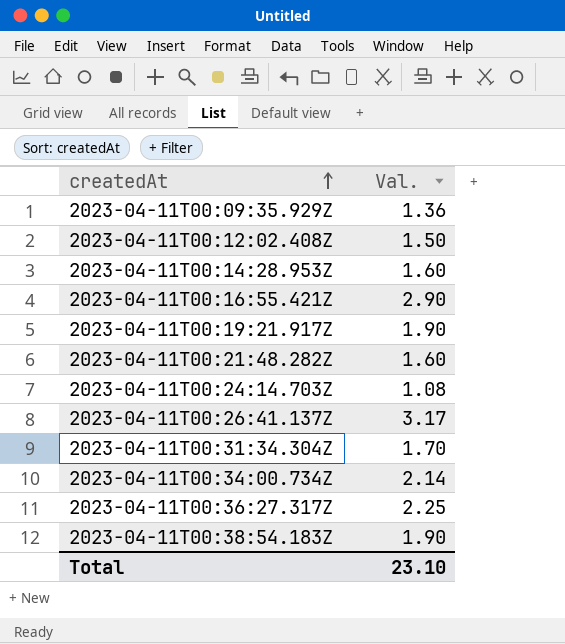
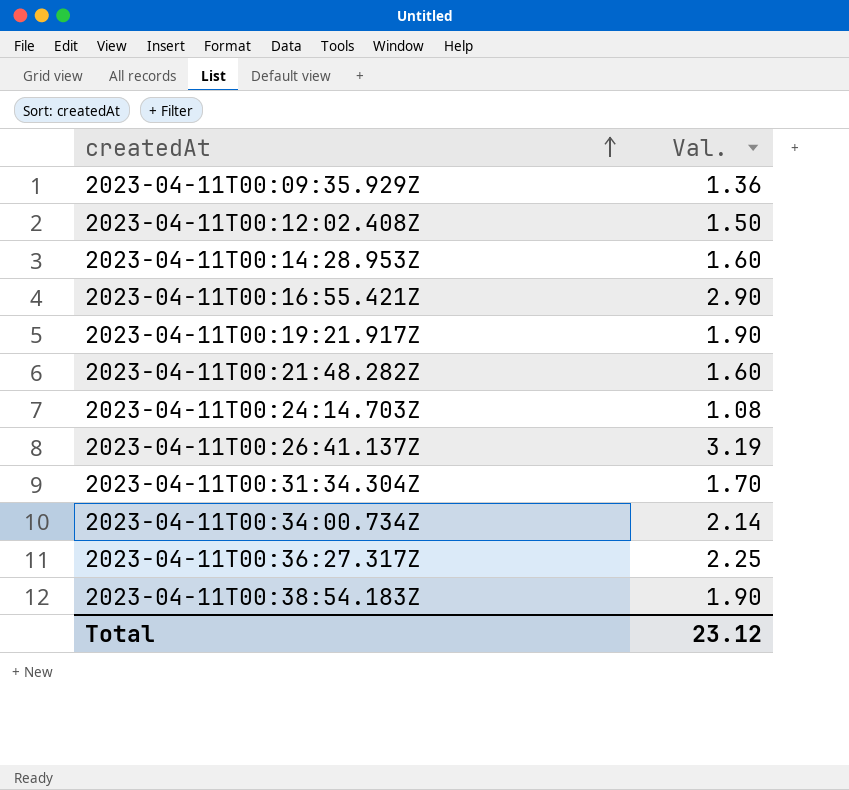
2023-04-11T00:26:41.137Z | Val.: 3.17 -> 3.19
Total | Val.: 23.10 -> 23.12

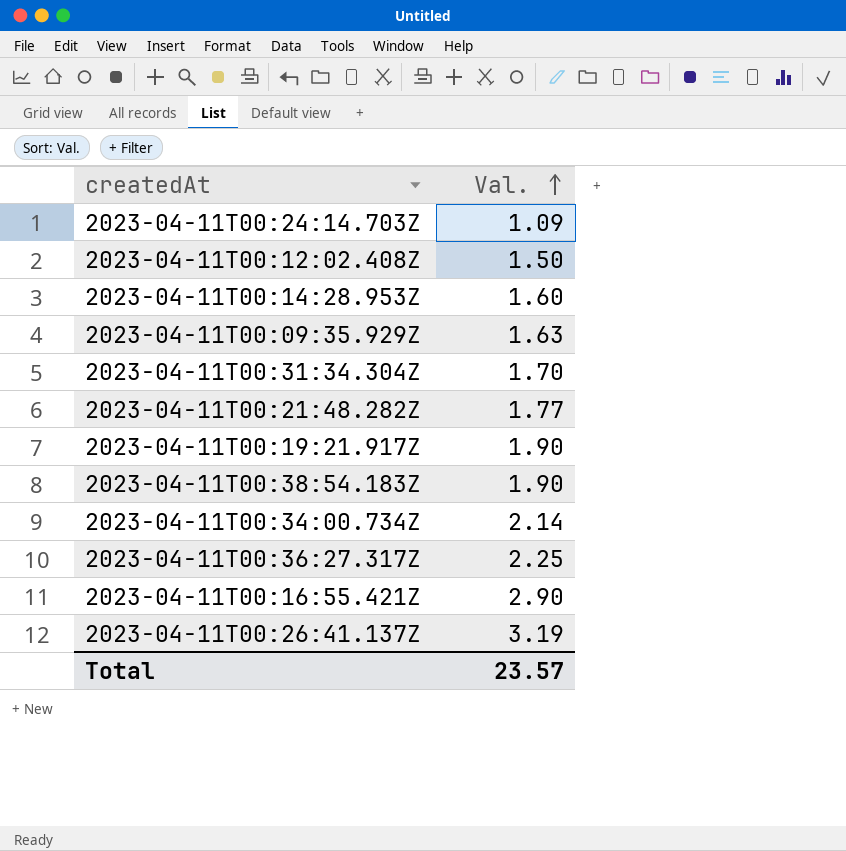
row order: createdAt ascending -> Val. ascending
2023-04-11T00:24:14.703Z | Val.: 1.08 -> 1.09
2023-04-11T00:09:35.929Z | Val.: 1.36 -> 1.63
2023-04-11T00:21:48.282Z | Val.: 1.60 -> 1.77
Total | Val.: 23.12 -> 23.57

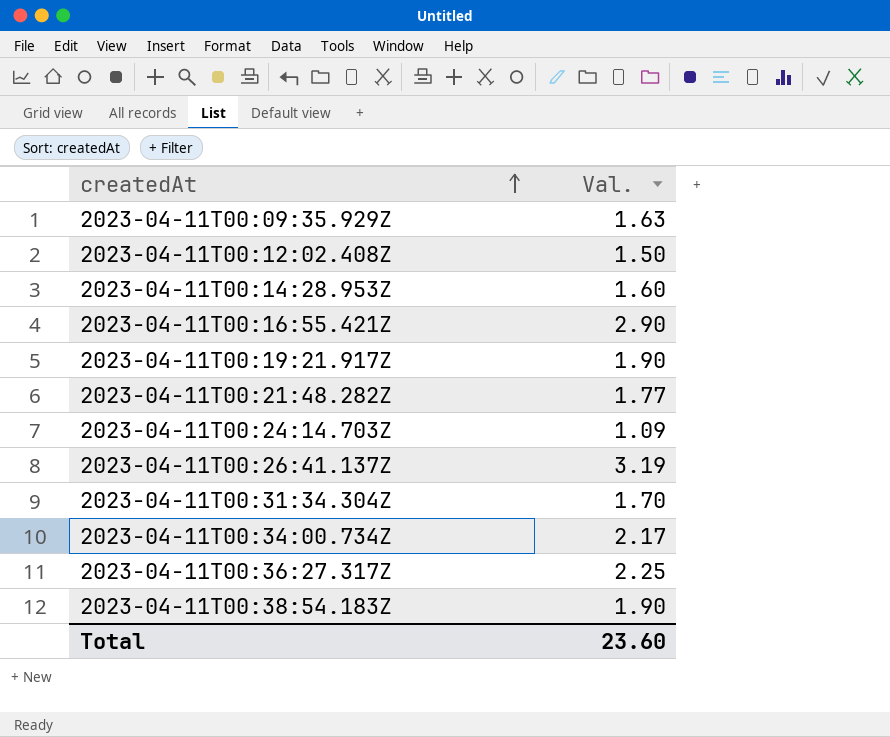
row order: Val. ascending -> createdAt ascending
2023-04-11T00:34:00.734Z | Val.: 2.14 -> 2.17
Total | Val.: 23.57 -> 23.60

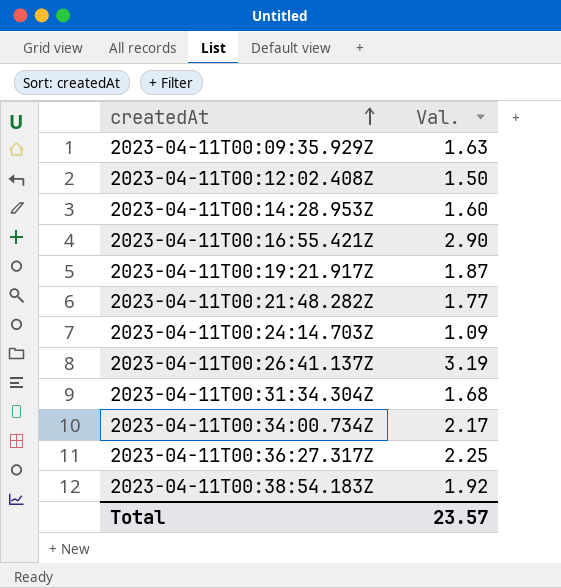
2023-04-11T00:19:21.917Z | Val.: 1.90 -> 1.87
2023-04-11T00:31:34.304Z | Val.: 1.70 -> 1.68
2023-04-11T00:38:54.183Z | Val.: 1.90 -> 1.92
Total | Val.: 23.60 -> 23.57

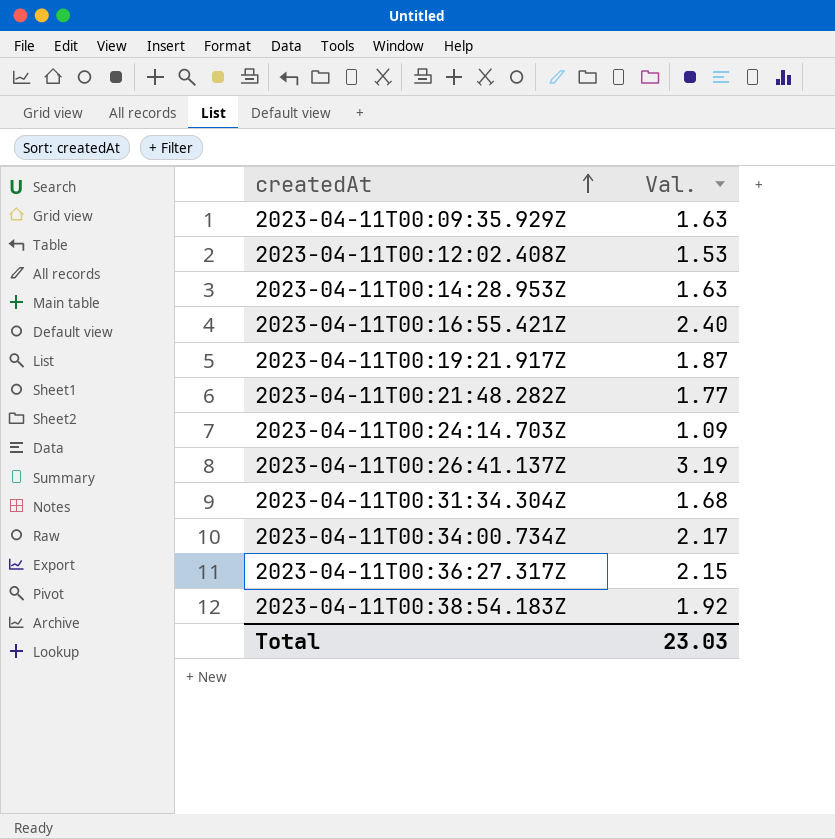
2023-04-11T00:12:02.408Z | Val.: 1.50 -> 1.53
2023-04-11T00:14:28.953Z | Val.: 1.60 -> 1.63
2023-04-11T00:16:55.421Z | Val.: 2.90 -> 2.40
2023-04-11T00:36:27.317Z | Val.: 2.25 -> 2.15
Total | Val.: 23.57 -> 23.03

